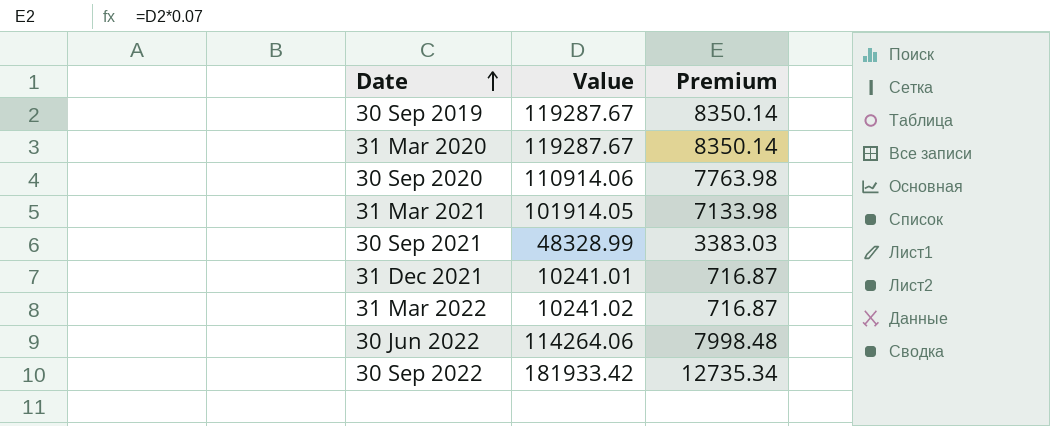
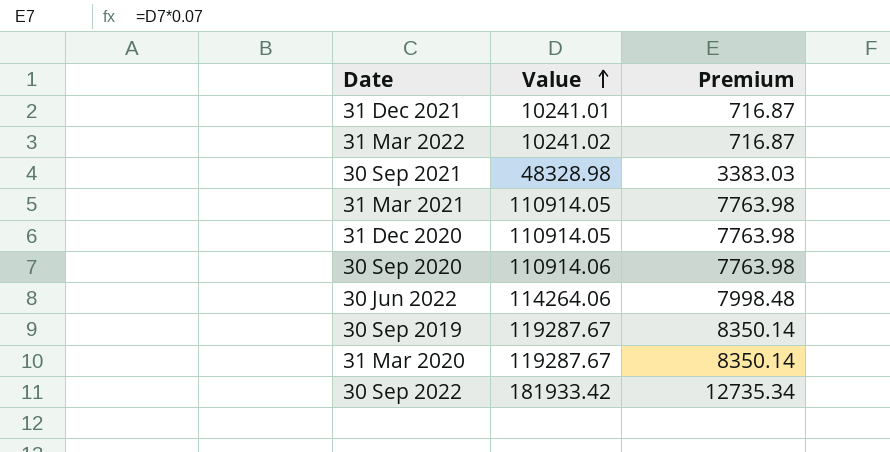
row order: Date ascending -> Value ascending
30 Sep 2021 | Value: 48328.99 -> 48328.98
31 Mar 2021 | Value: 101914.05 -> 110914.05
31 Mar 2021 | Premium: 7133.98 -> 7763.98
row 31 Dec 2020: none -> 110914.05 | 7763.98

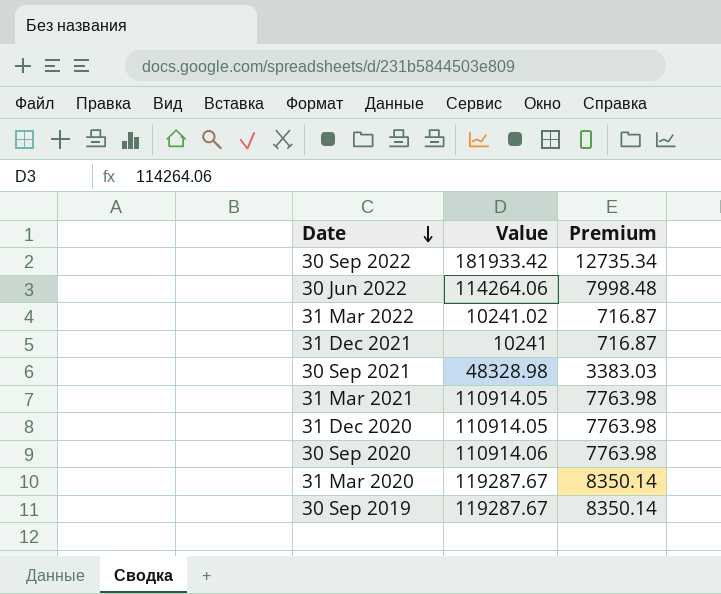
row order: Value ascending -> Date descending
31 Dec 2021 | Value: 10241.01 -> 10241

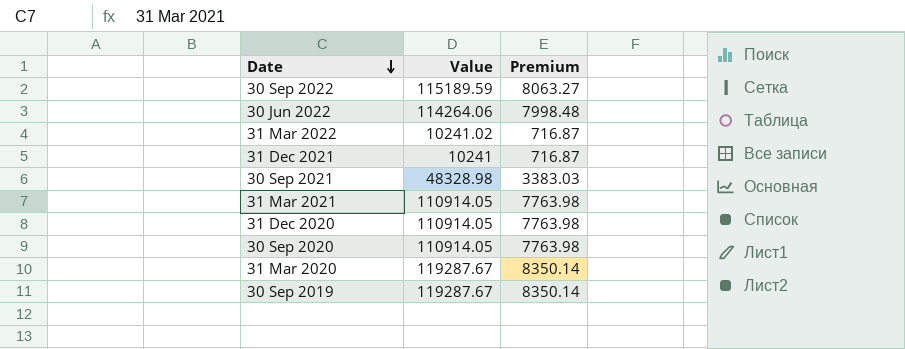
30 Sep 2022 | Value: 181933.42 -> 115189.59
30 Sep 2022 | Premium: 12735.34 -> 8063.27
30 Sep 2020 | Value: 110914.06 -> 110914.05

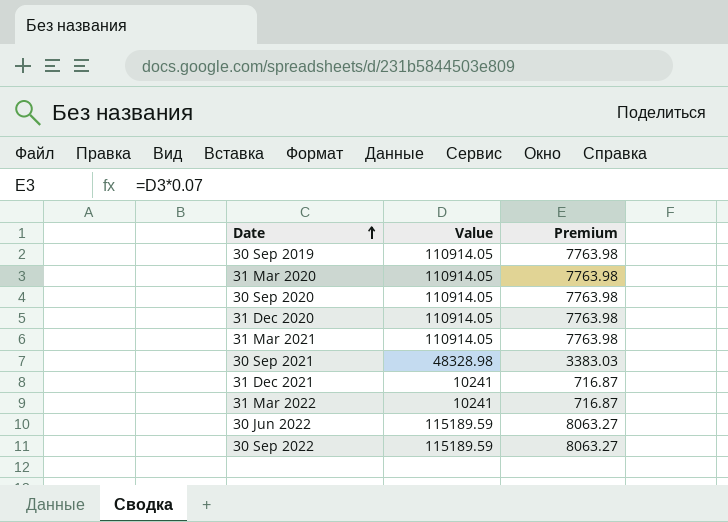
row order: Date descending -> Date ascending
30 Sep 2019 | Value: 119287.67 -> 110914.05
30 Sep 2019 | Premium: 8350.14 -> 7763.98
31 Mar 2020 | Value: 119287.67 -> 110914.05
31 Mar 2020 | Premium: 8350.14 -> 7763.98
31 Mar 2022 | Value: 10241.02 -> 10241
30 Jun 2022 | Value: 114264.06 -> 115189.59
30 Jun 2022 | Premium: 7998.48 -> 8063.27

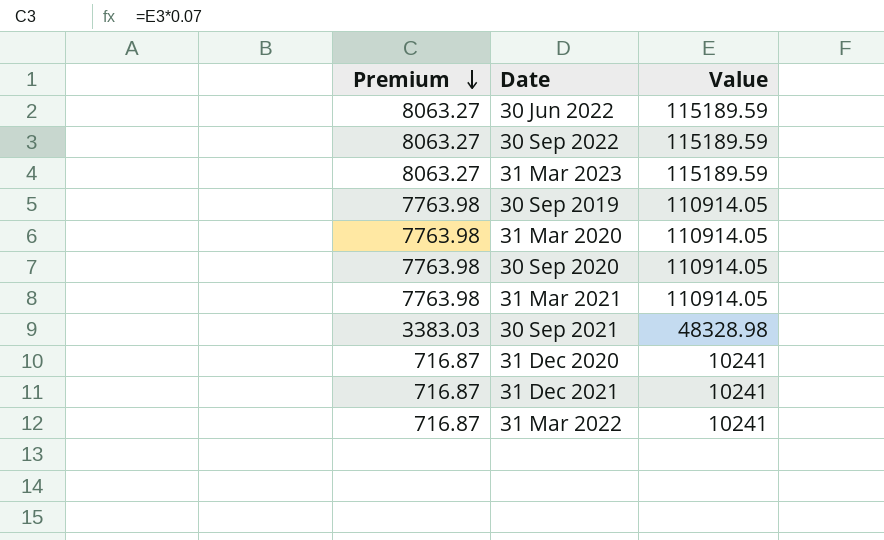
row order: Date ascending -> Premium descending
column Premium | position: 3 -> 1
row 31 Mar 2023: none -> 8063.27 | 115189.59
31 Dec 2020 | Premium: 7763.98 -> 716.87
31 Dec 2020 | Value: 110914.05 -> 10241

